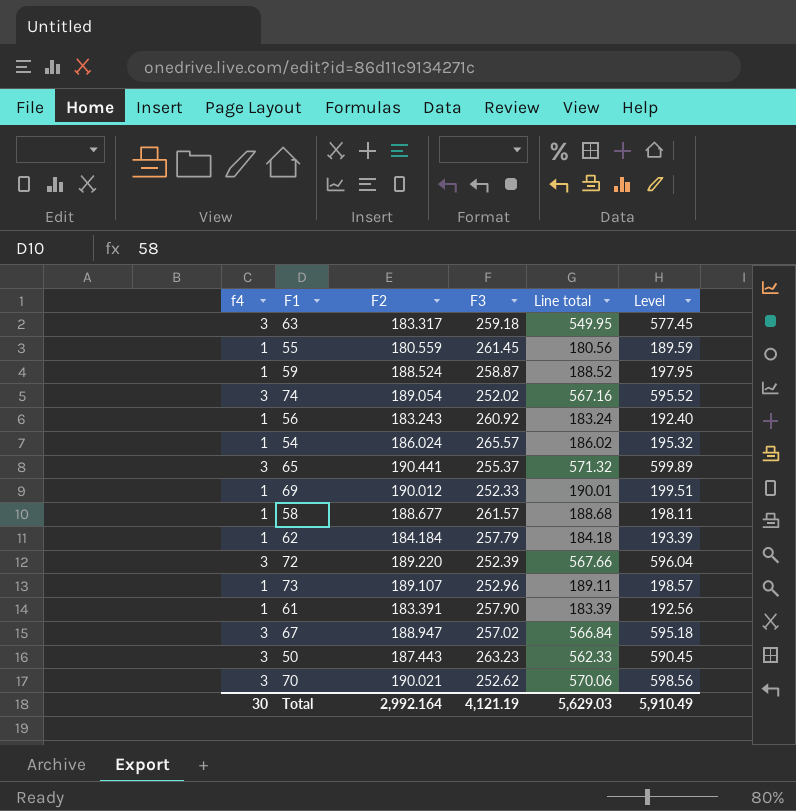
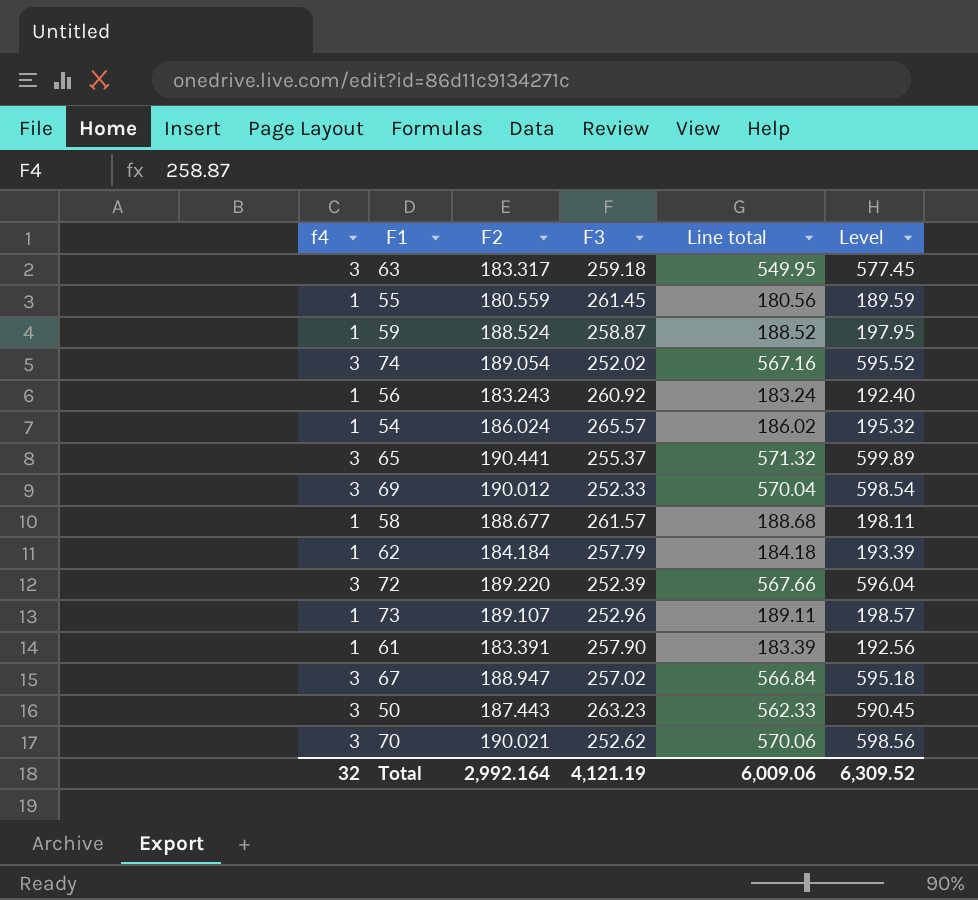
69 | f4: 1 -> 3
69 | Line total: 190.01 -> 570.04
69 | Level: 199.51 -> 598.54
Total | f4: 30 -> 32
Total | Line total: 5,629.03 -> 6,009.06
Total | Level: 5,910.49 -> 6,309.52

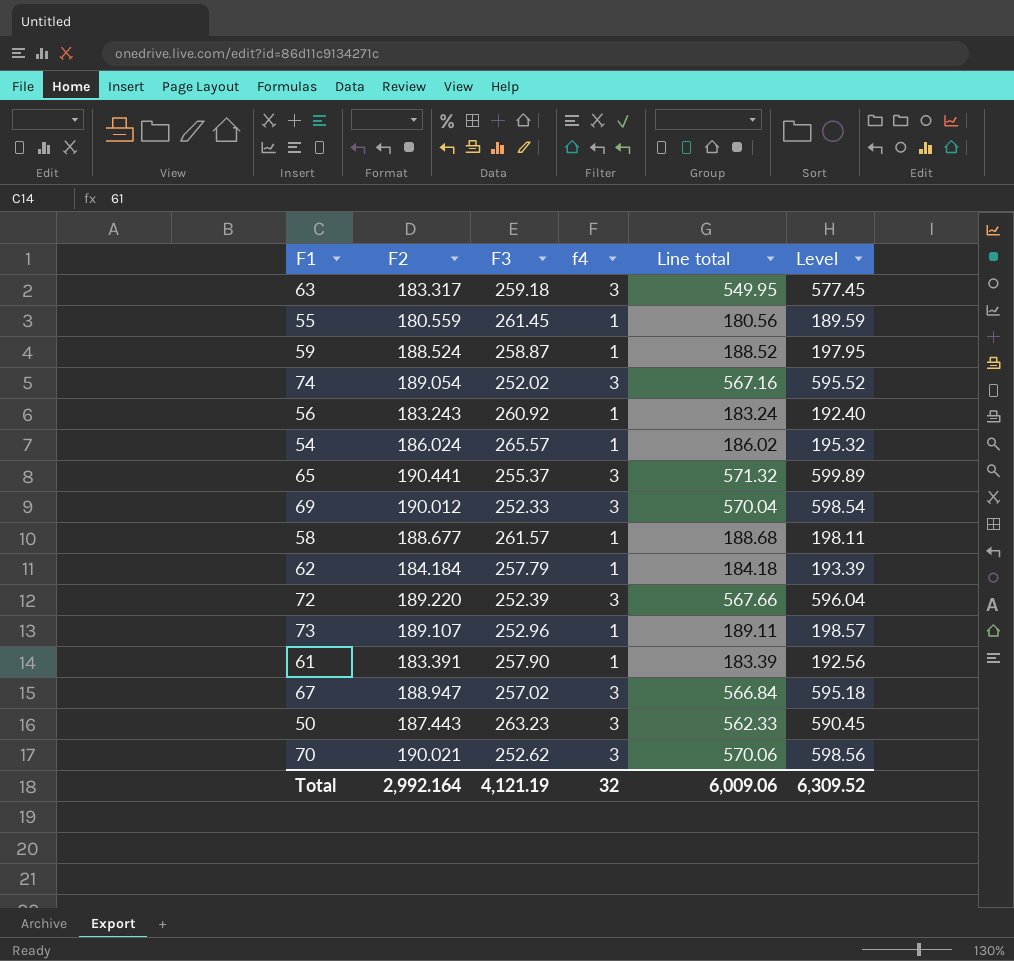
column f4 | position: 1 -> 4

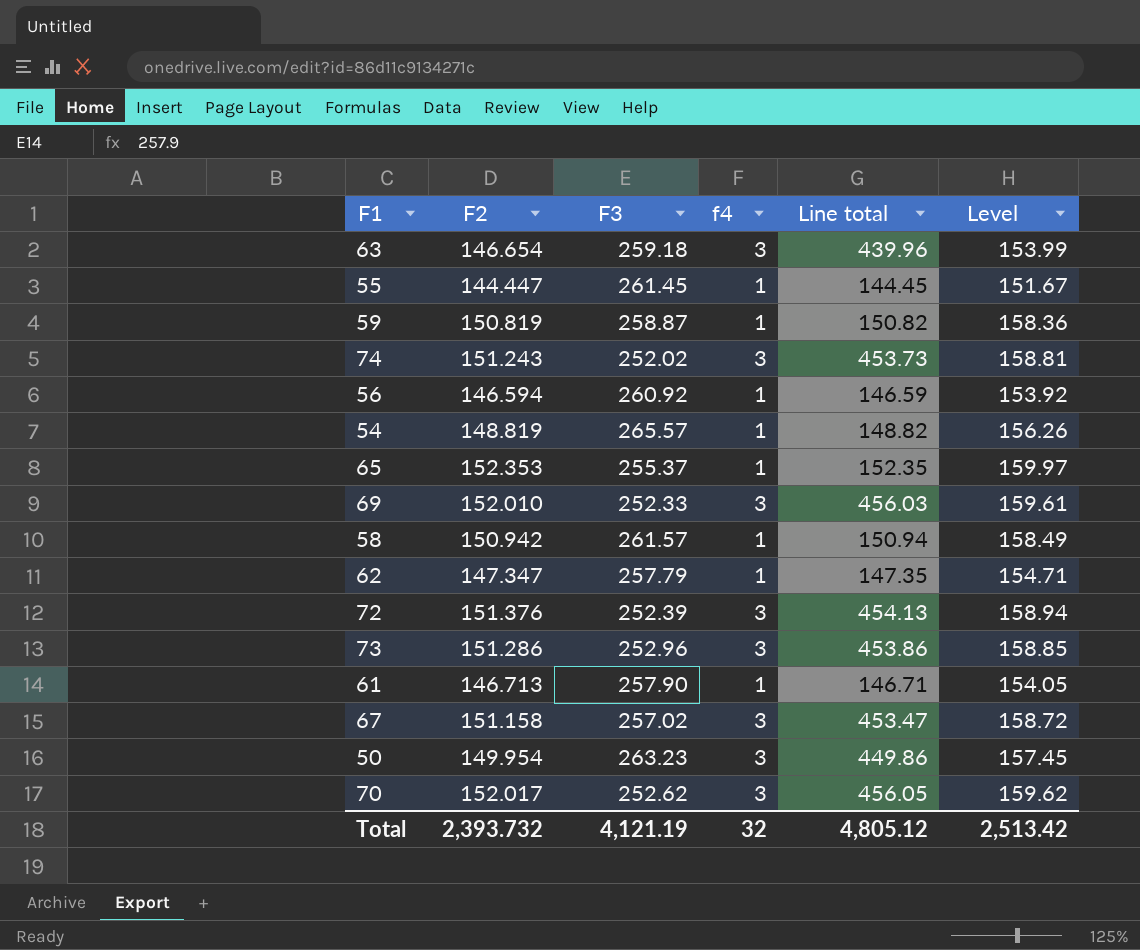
column Level | formula: [Line total] * 1.05 -> [F2] * 1.05
63 | F2: 183.317 -> 146.654
63 | Line total: 549.95 -> 439.96
55 | F2: 180.559 -> 144.447
55 | Line total: 180.56 -> 144.45
59 | F2: 188.524 -> 150.819
59 | Line total: 188.52 -> 150.82
74 | F2: 189.054 -> 151.243
74 | Line total: 567.16 -> 453.73
56 | F2: 183.243 -> 146.594
56 | Line total: 183.24 -> 146.59
54 | F2: 186.024 -> 148.819
54 | Line total: 186.02 -> 148.82
65 | F2: 190.441 -> 152.353
65 | f4: 3 -> 1
65 | Line total: 571.32 -> 152.35
69 | F2: 190.012 -> 152.010
69 | Line total: 570.04 -> 456.03
58 | F2: 188.677 -> 150.942
58 | Line total: 188.68 -> 150.94
62 | F2: 184.184 -> 147.347
62 | Line total: 184.18 -> 147.35
72 | F2: 189.220 -> 151.376
72 | Line total: 567.66 -> 454.13
73 | F2: 189.107 -> 151.286
73 | f4: 1 -> 3
73 | Line total: 189.11 -> 453.86
61 | F2: 183.391 -> 146.713
61 | Line total: 183.39 -> 146.71
67 | F2: 188.947 -> 151.158
67 | Line total: 566.84 -> 453.47
50 | F2: 187.443 -> 149.954
50 | Line total: 562.33 -> 449.86
70 | F2: 190.021 -> 152.017
70 | Line total: 570.06 -> 456.05
Total | F2: 2,992.164 -> 2,393.732
Total | Line total: 6,009.06 -> 4,805.12
Total | Level: 6,309.52 -> 2,513.42

